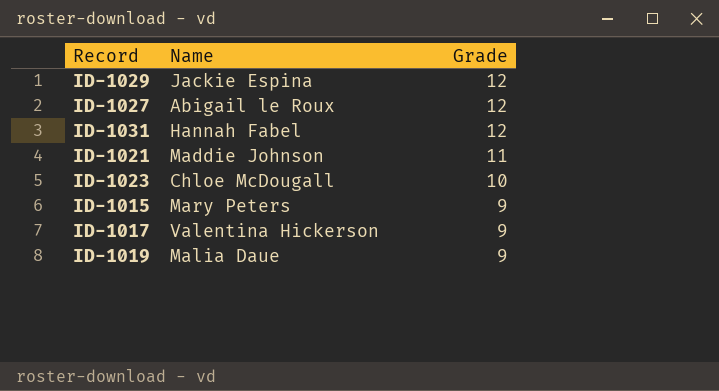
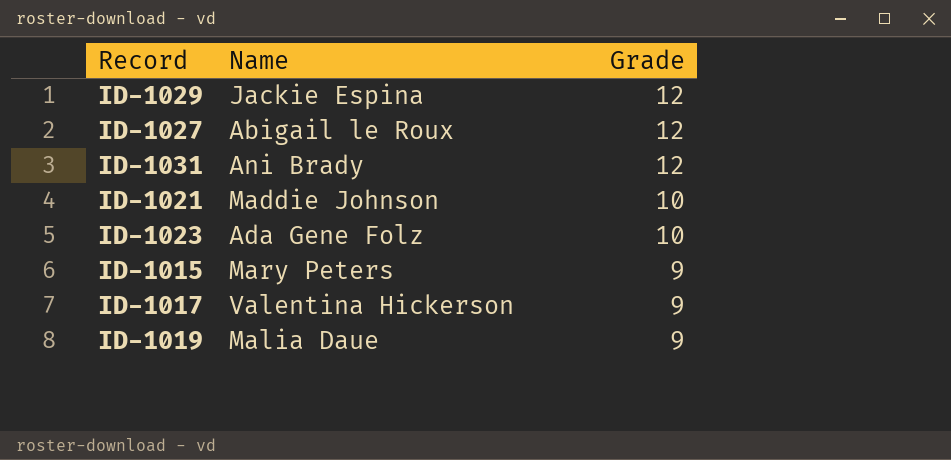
ID-1031 | Name: Hannah Fabel -> Ani Brady
ID-1021 | Grade: 11 -> 10
ID-1023 | Name: Chloe McDougall -> Ada Gene Folz

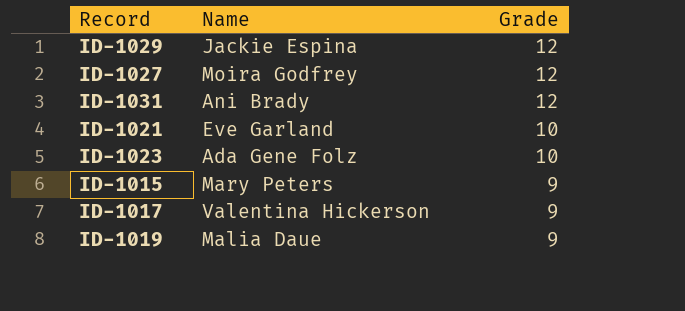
ID-1027 | Name: Abigail le Roux -> Moira Godfrey
ID-1021 | Name: Maddie Johnson -> Eve Garland

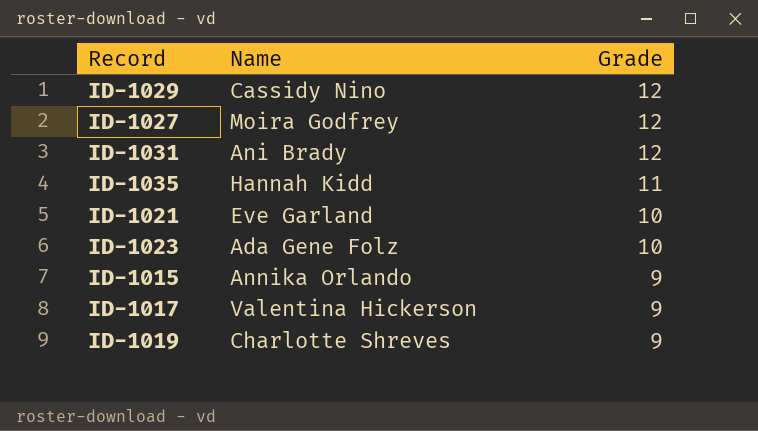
ID-1029 | Name: Jackie Espina -> Cassidy Nino
row ID-1035: none -> Hannah Kidd | 11
ID-1015 | Name: Mary Peters -> Annika Orlando
ID-1019 | Name: Malia Daue -> Charlotte Shreves

